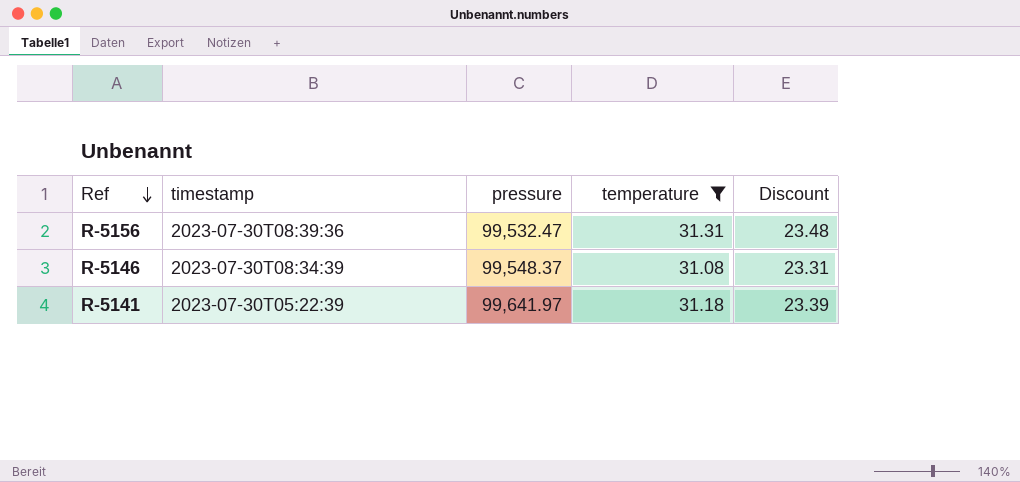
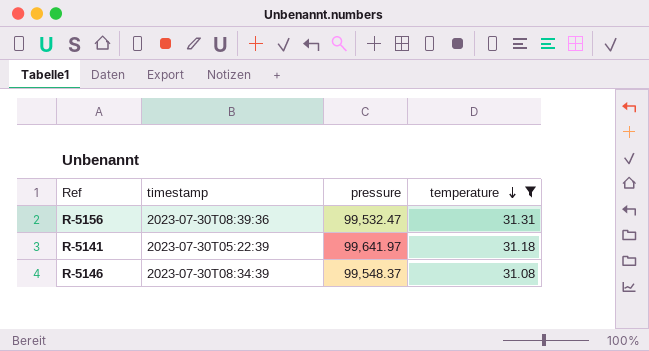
row order: Ref descending -> temperature descending
column Discount | formula: [temperature] * 0.75 -> none

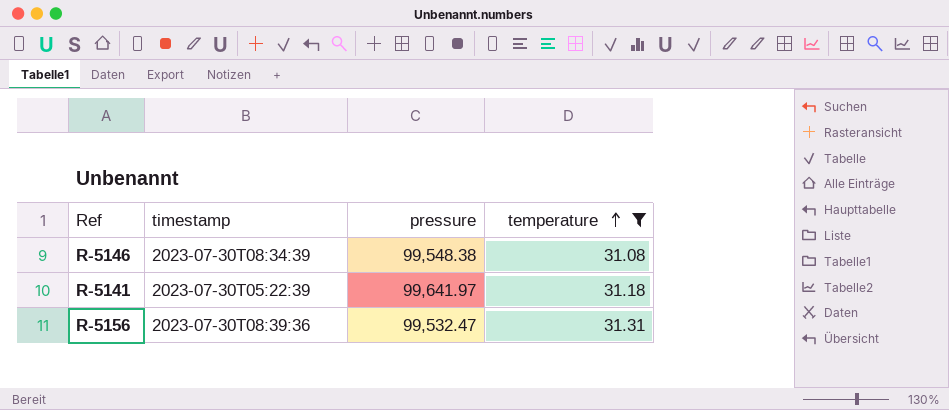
row order: temperature descending -> temperature ascending
R-5146 | pressure: 99,548.37 -> 99,548.38

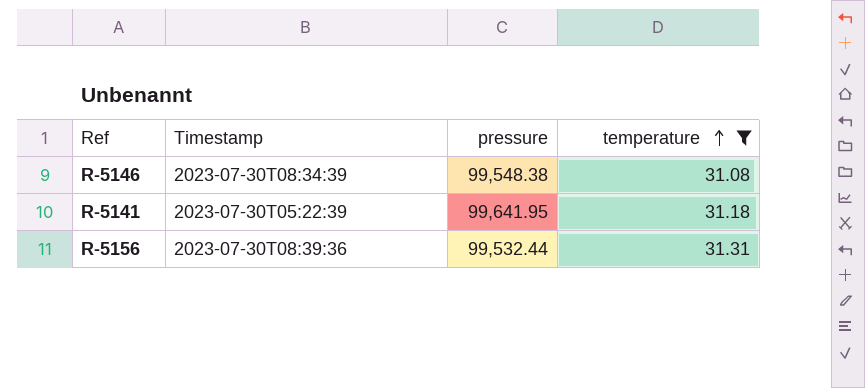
column name: timestamp -> Timestamp
R-5141 | pressure: 99,641.97 -> 99,641.95
R-5156 | pressure: 99,532.47 -> 99,532.44

